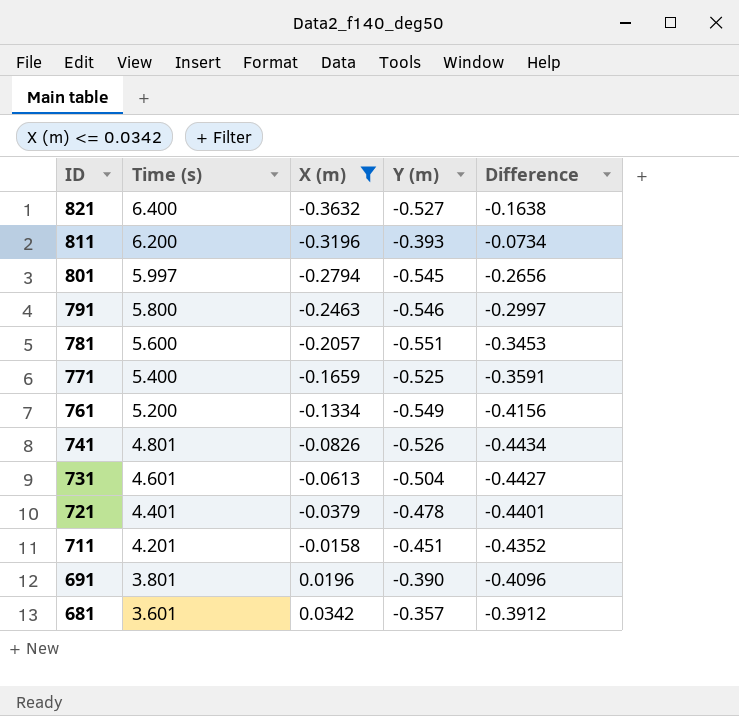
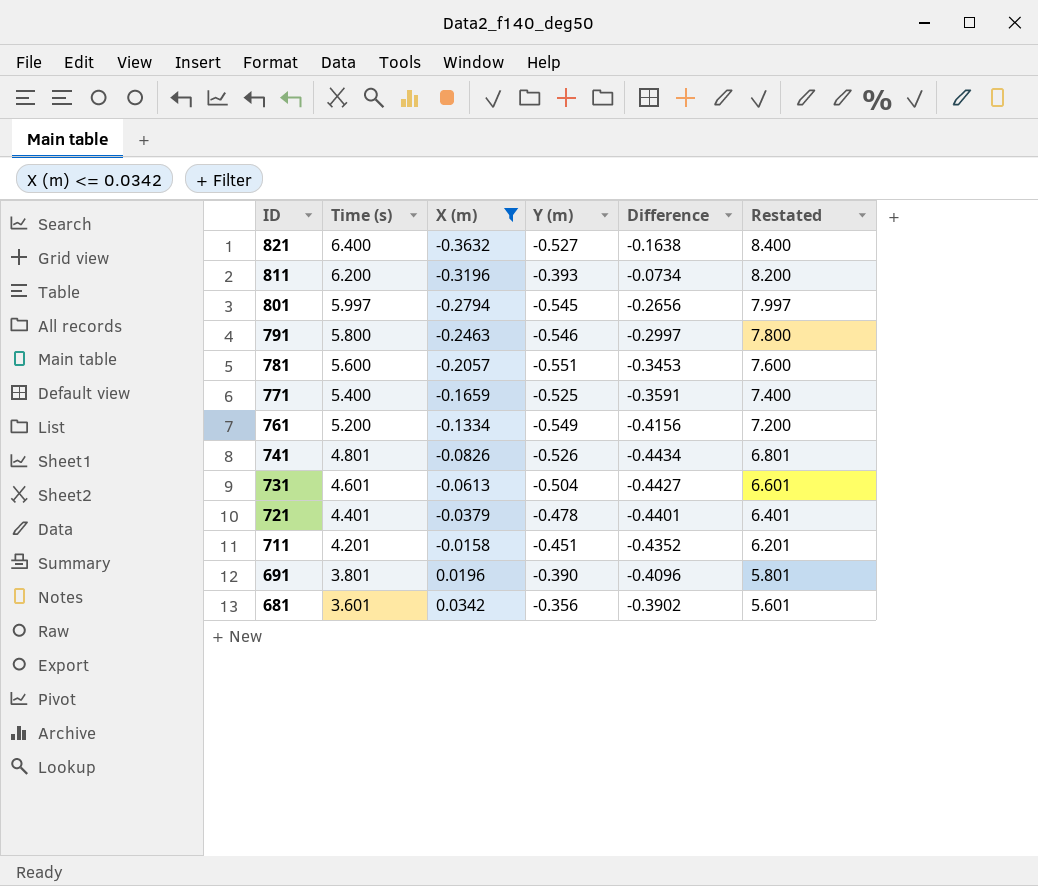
column Restated | formula: none -> [Time (s)] + 2
681 | Y (m): -0.357 -> -0.356
681 | Difference: -0.3912 -> -0.3902

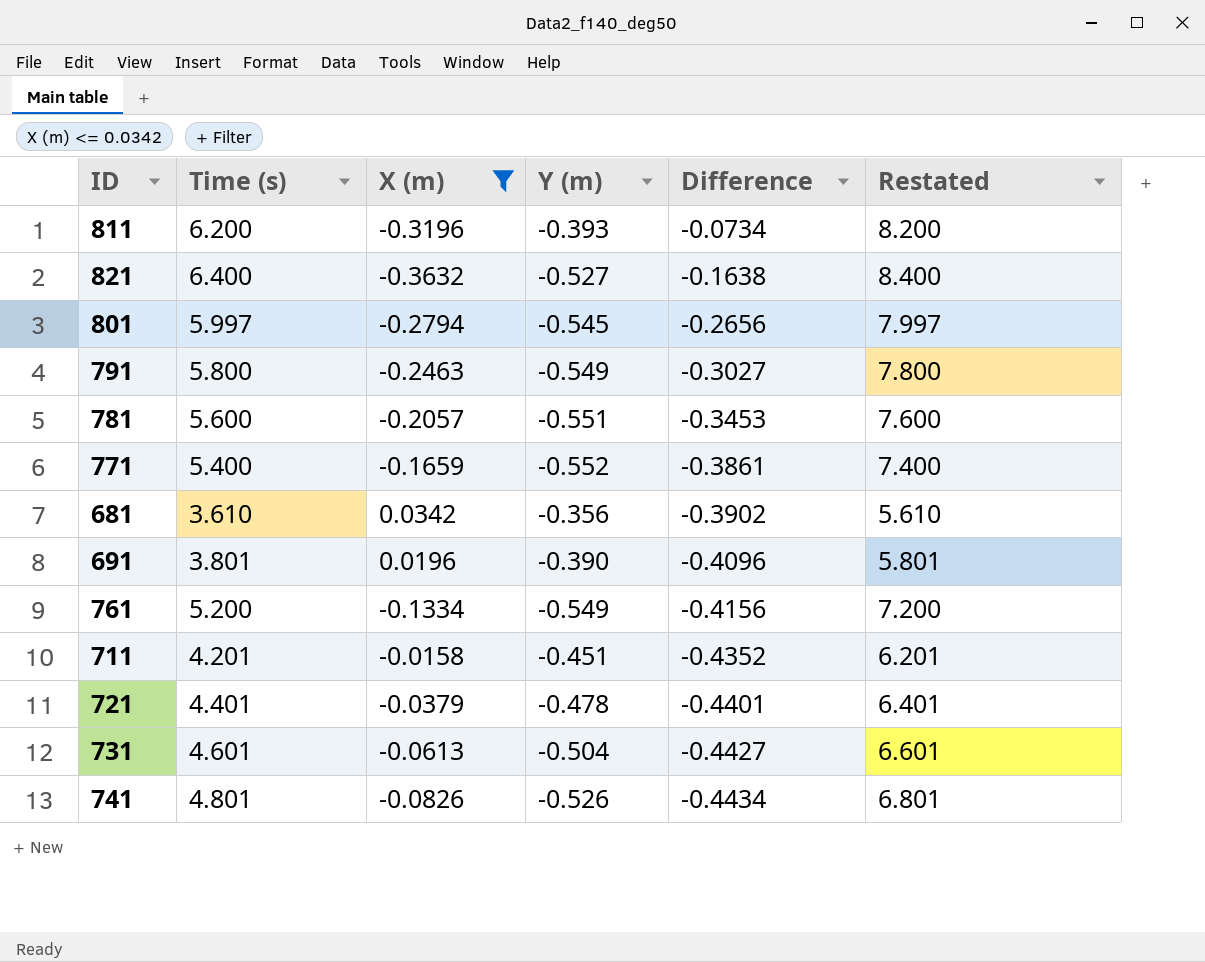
row order: ID descending -> Difference descending
791 | Y (m): -0.546 -> -0.549
791 | Difference: -0.2997 -> -0.3027
771 | Y (m): -0.525 -> -0.552
771 | Difference: -0.3591 -> -0.3861
681 | Time (s): 3.601 -> 3.610
681 | Restated: 5.601 -> 5.610

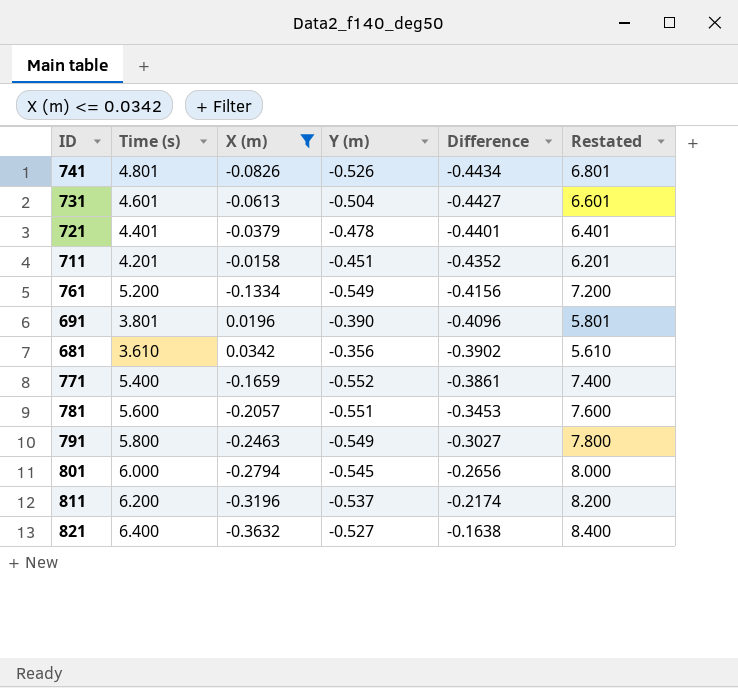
row order: Difference descending -> Difference ascending
801 | Time (s): 5.997 -> 6.000
801 | Restated: 7.997 -> 8.000
811 | Y (m): -0.393 -> -0.537
811 | Difference: -0.0734 -> -0.2174

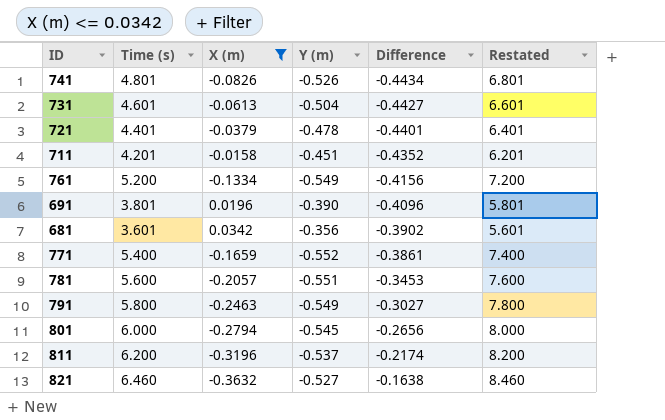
681 | Time (s): 3.610 -> 3.601
681 | Restated: 5.610 -> 5.601
821 | Time (s): 6.400 -> 6.460
821 | Restated: 8.400 -> 8.460

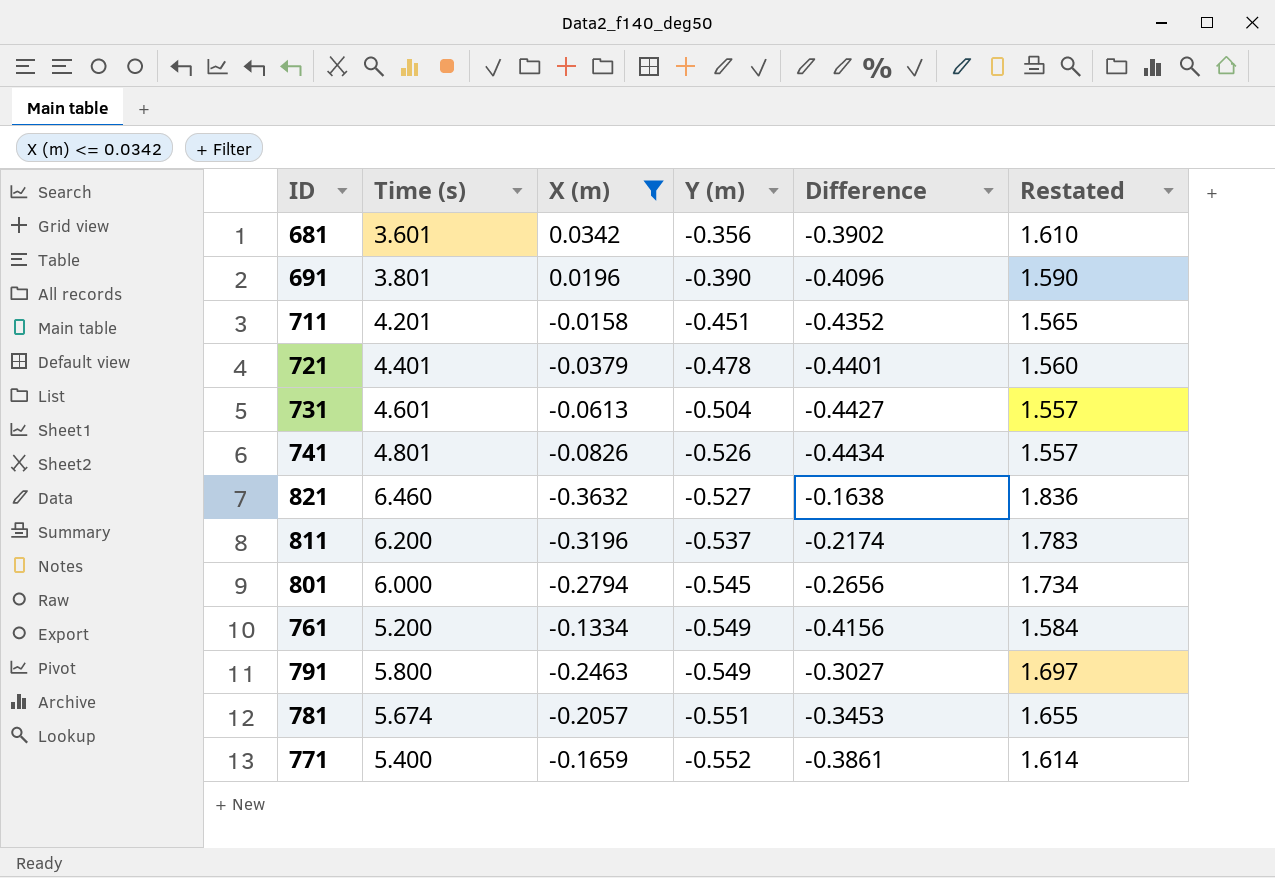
row order: Difference ascending -> Y (m) descending
column Restated | formula: [Time (s)] + 2 -> [Difference] + 2
781 | Time (s): 5.600 -> 5.674

